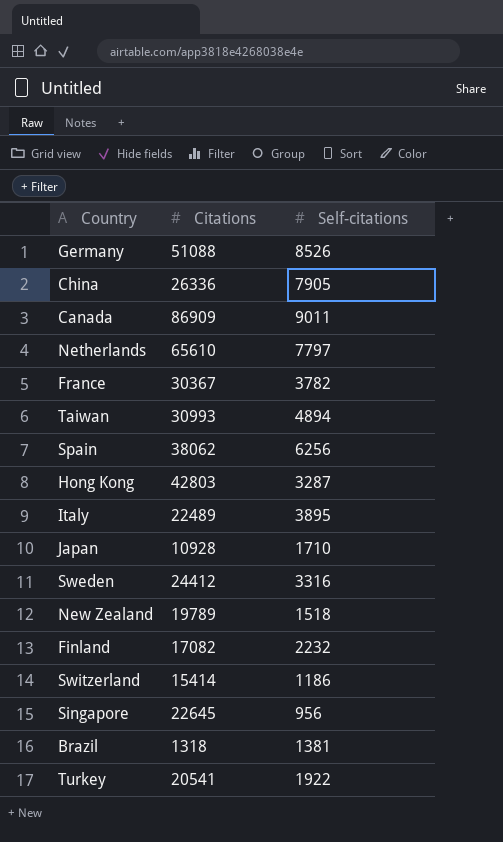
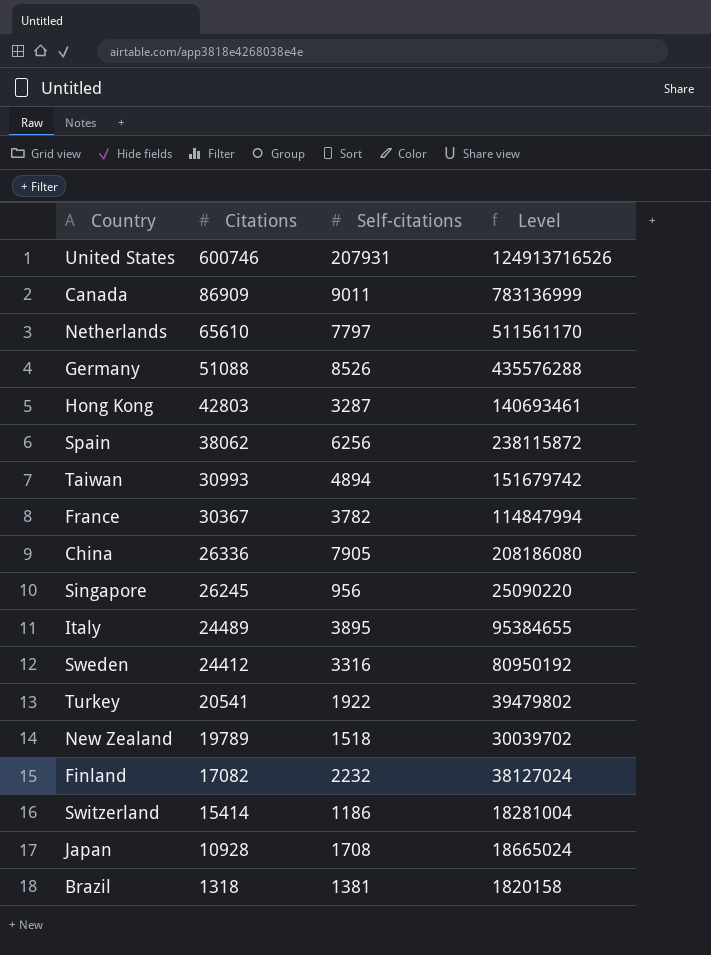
row order: none -> Citations descending
column Level | formula: none -> [Citations] * [Self-citations]
row United States: none -> 600746 | 207931 | 124913716526
Singapore | Citations: 22645 -> 26245
Italy | Citations: 22489 -> 24489
Japan | Self-citations: 1710 -> 1708

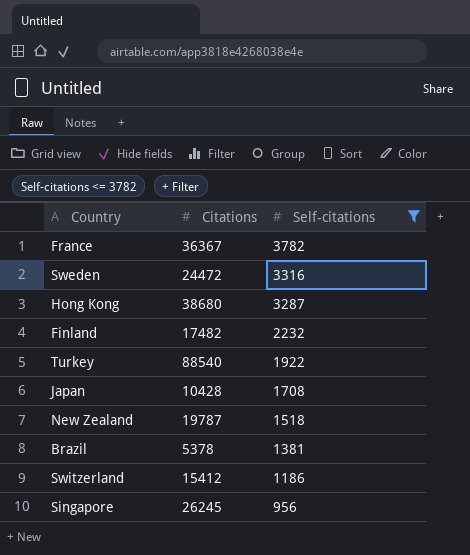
filter: none -> Self-citations <= 3782
row order: Citations descending -> Self-citations descending
column Level | formula: [Citations] * [Self-citations] -> none
France | Citations: 30367 -> 36367
Sweden | Citations: 24412 -> 24472
Hong Kong | Citations: 42803 -> 38680
Finland | Citations: 17082 -> 17482
Turkey | Citations: 20541 -> 88540
Japan | Citations: 10928 -> 10428
New Zealand | Citations: 19789 -> 19787
Brazil | Citations: 1318 -> 5378
Switzerland | Citations: 15414 -> 15412

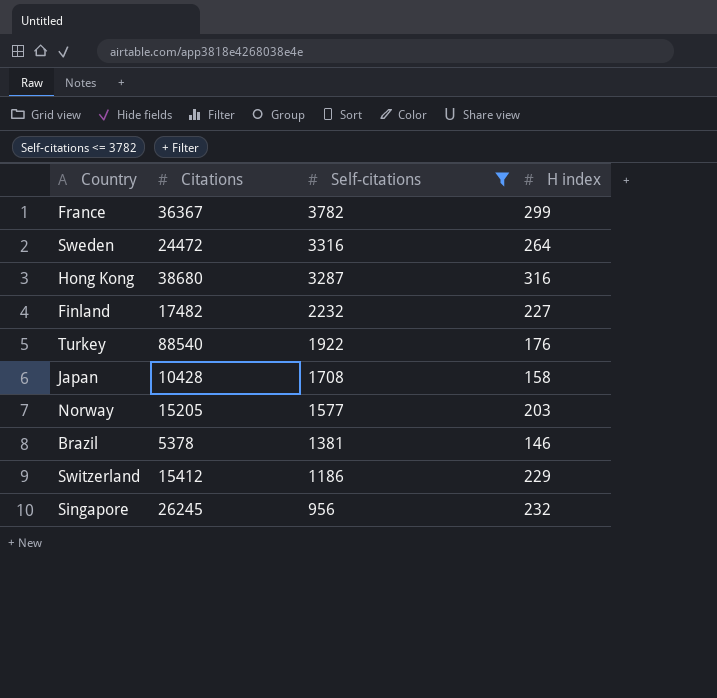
column H index | position: none -> 4
row New Zealand: 19787 | 1518 -> none
row Norway: none -> 15205 | 1577 | 203

